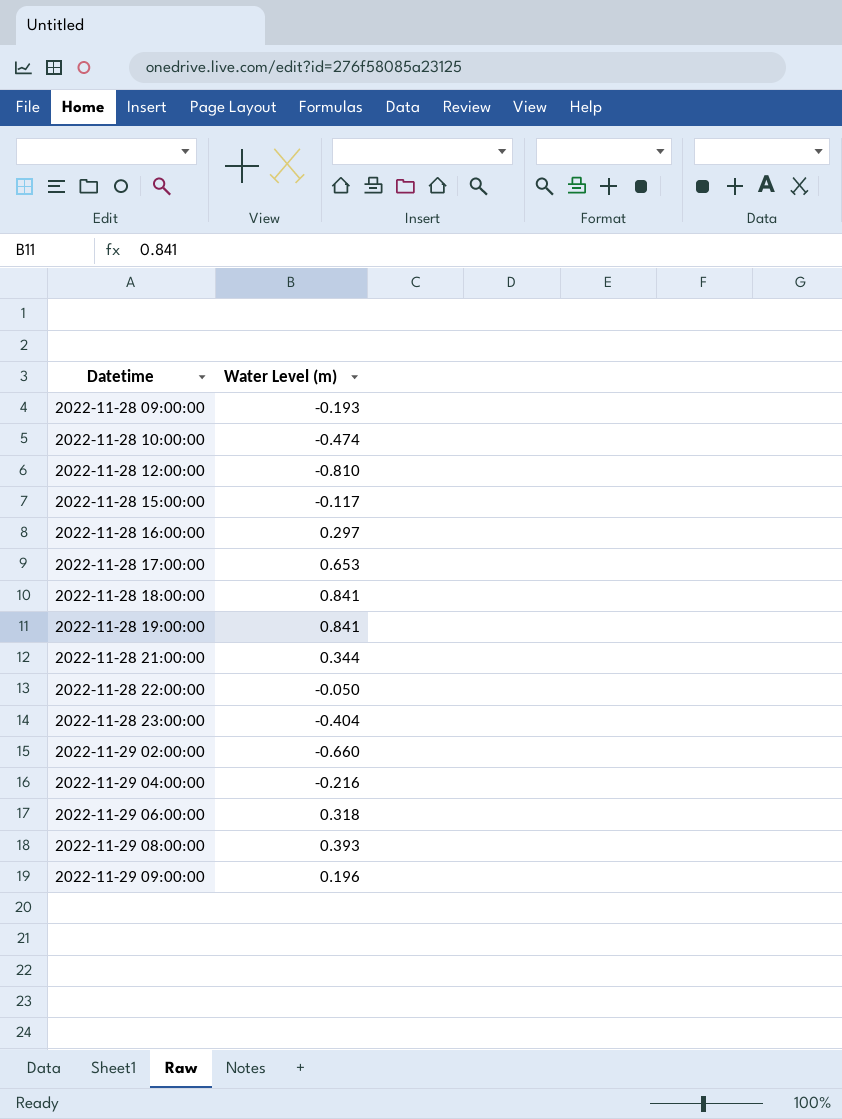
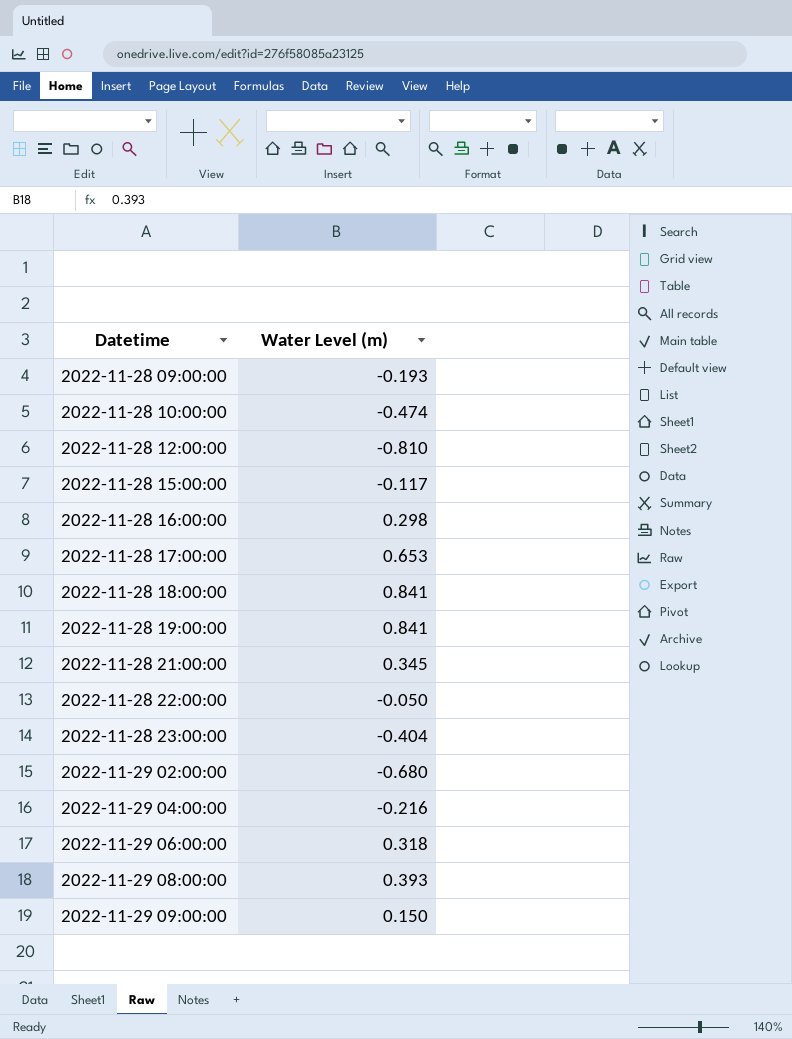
2022-11-28 16:00:00 | Water Level (m): 0.297 -> 0.298
2022-11-28 21:00:00 | Water Level (m): 0.344 -> 0.345
2022-11-29 02:00:00 | Water Level (m): -0.660 -> -0.680
2022-11-29 09:00:00 | Water Level (m): 0.196 -> 0.150

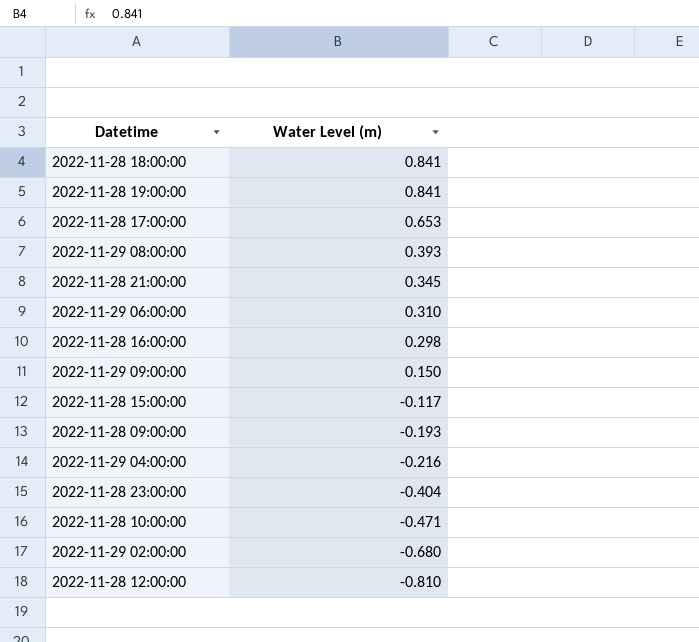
row order: Datetime ascending -> Water Level (m) descending
row 2022-11-28 22:00:00: -0.050 -> none
2022-11-29 06:00:00 | Water Level (m): 0.318 -> 0.310
2022-11-28 10:00:00 | Water Level (m): -0.474 -> -0.471

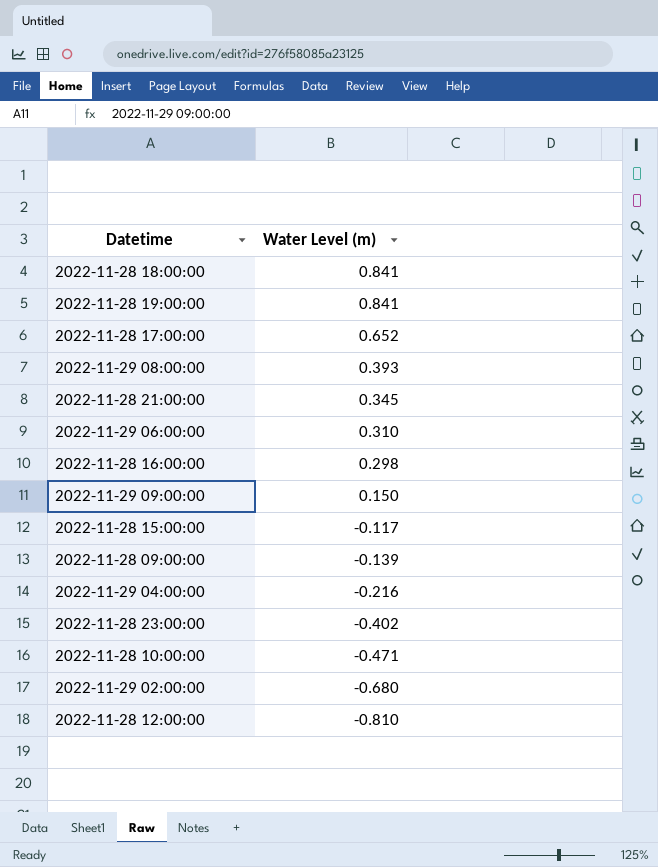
2022-11-28 17:00:00 | Water Level (m): 0.653 -> 0.652
2022-11-28 09:00:00 | Water Level (m): -0.193 -> -0.139
2022-11-28 23:00:00 | Water Level (m): -0.404 -> -0.402

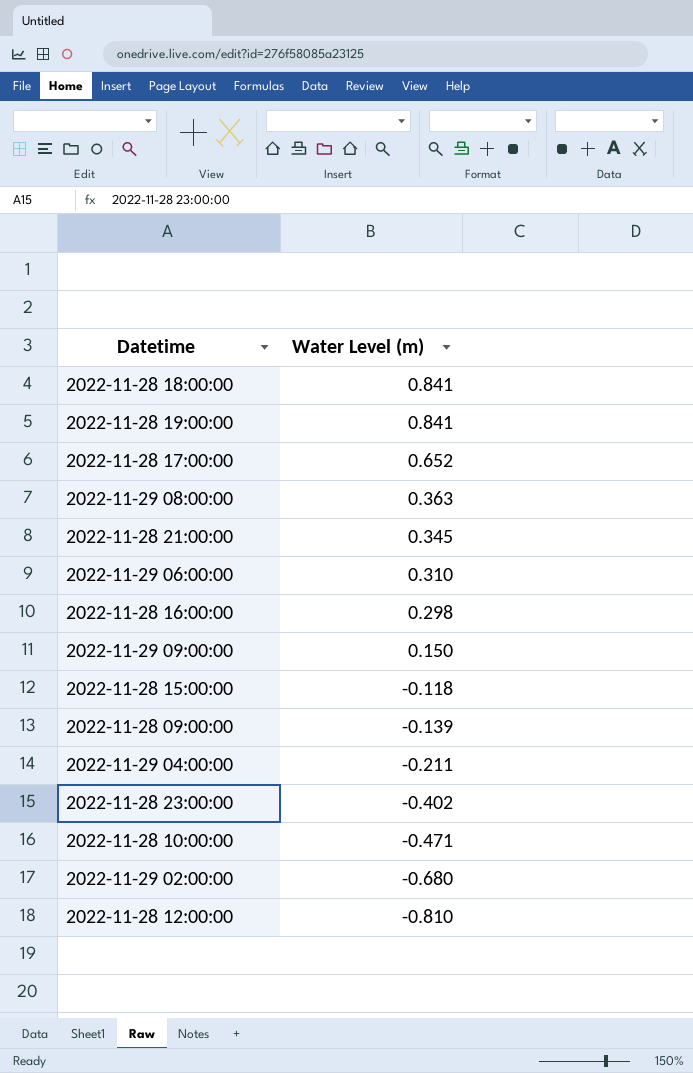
2022-11-29 08:00:00 | Water Level (m): 0.393 -> 0.363
2022-11-28 15:00:00 | Water Level (m): -0.117 -> -0.118
2022-11-29 04:00:00 | Water Level (m): -0.216 -> -0.211

